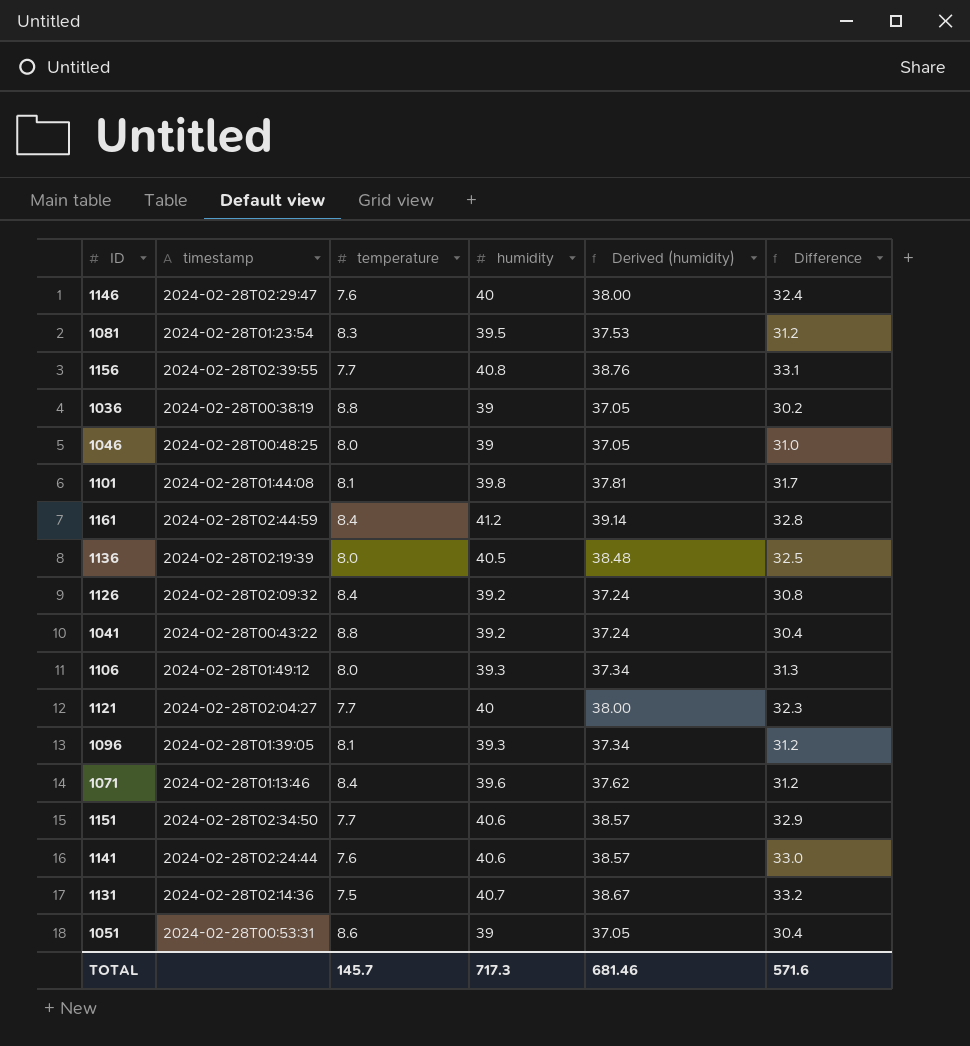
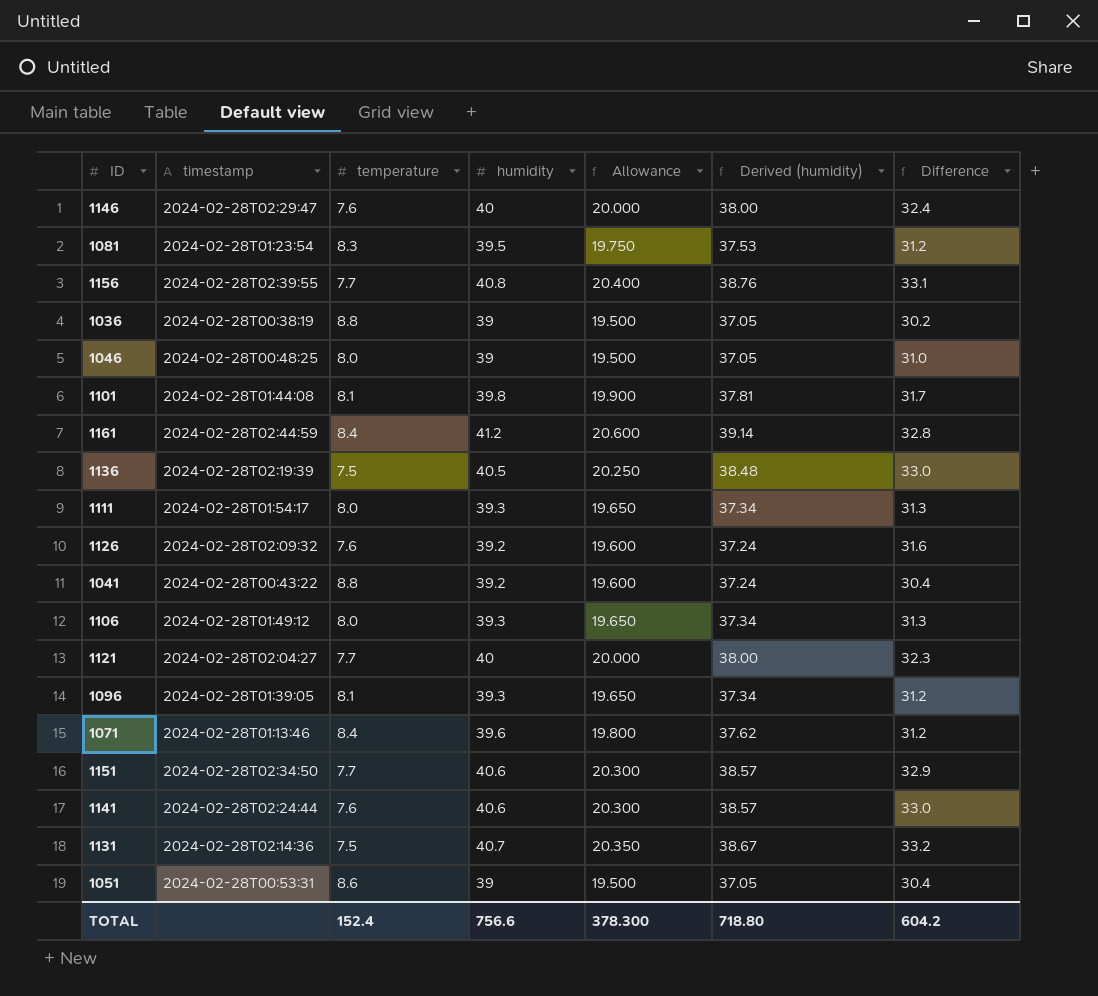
column Allowance | formula: none -> [humidity] * 0.5
1136 | temperature: 8.0 -> 7.5
1136 | Difference: 32.5 -> 33.0
row 1111: none -> 2024-02-28T01:54:17 | 8.0 | 39.3 | 19.650 | 37.34 | 31.3
1126 | temperature: 8.4 -> 7.6
1126 | Difference: 30.8 -> 31.6
TOTAL | temperature: 145.7 -> 152.4
TOTAL | humidity: 717.3 -> 756.6
TOTAL | Derived (humidity): 681.46 -> 718.80
TOTAL | Difference: 571.6 -> 604.2

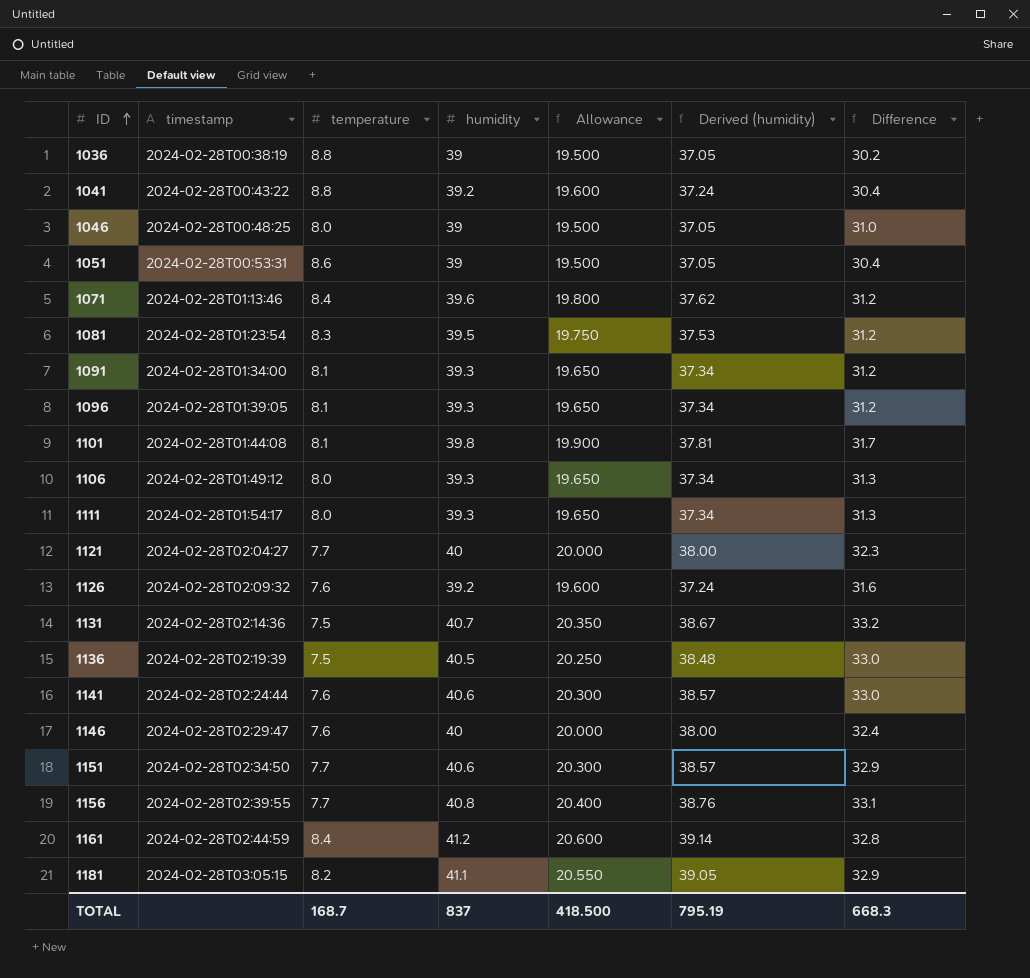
row order: none -> ID ascending
row 1091: none -> 2024-02-28T01:34:00 | 8.1 | 39.3 | 19.650 | 37.34 | 31.2
row 1181: none -> 2024-02-28T03:05:15 | 8.2 | 41.1 | 20.550 | 39.05 | 32.9
TOTAL | temperature: 152.4 -> 168.7
TOTAL | humidity: 756.6 -> 837
TOTAL | Allowance: 378.300 -> 418.500
TOTAL | Derived (humidity): 718.80 -> 795.19
TOTAL | Difference: 604.2 -> 668.3

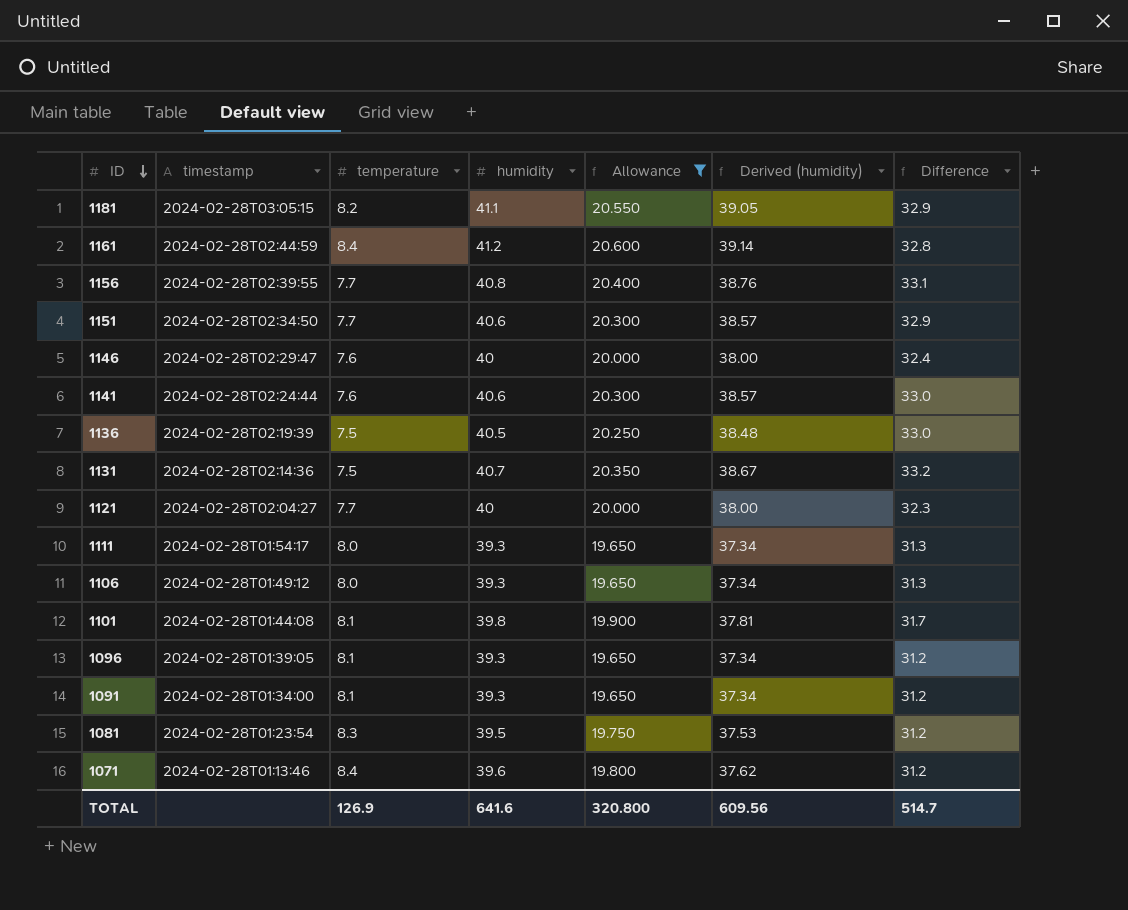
filter: none -> Allowance >= 19.650
row order: ID ascending -> ID descending
TOTAL | temperature: 168.7 -> 126.9
TOTAL | humidity: 837 -> 641.6
TOTAL | Allowance: 418.500 -> 320.800
TOTAL | Derived (humidity): 795.19 -> 609.56
TOTAL | Difference: 668.3 -> 514.7

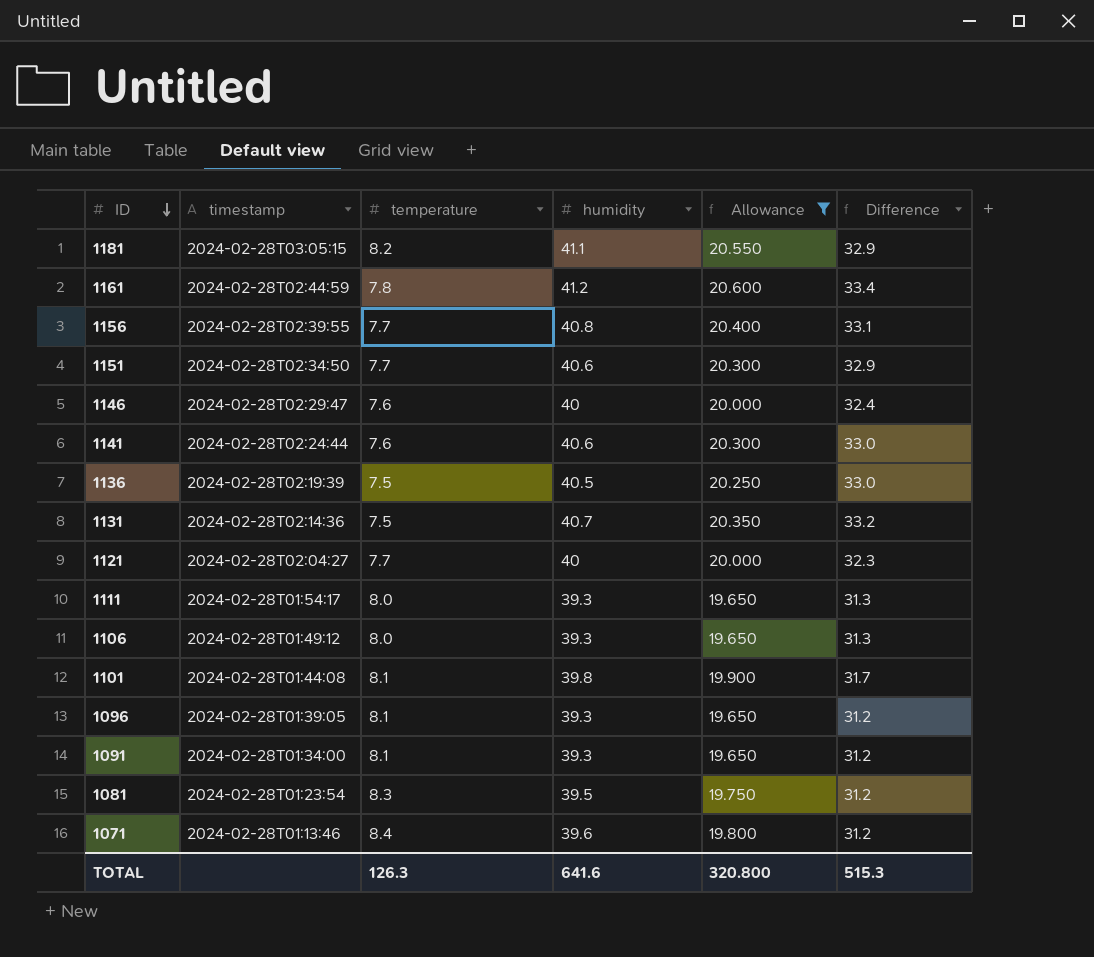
column Derived (humidity) | formula: [humidity] * 0.95 -> none
1161 | temperature: 8.4 -> 7.8
1161 | Difference: 32.8 -> 33.4
TOTAL | temperature: 126.9 -> 126.3
TOTAL | Difference: 514.7 -> 515.3

